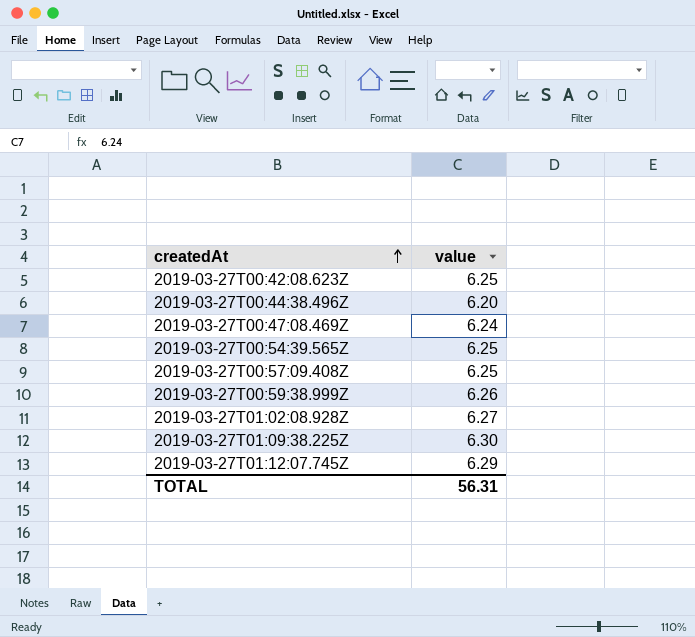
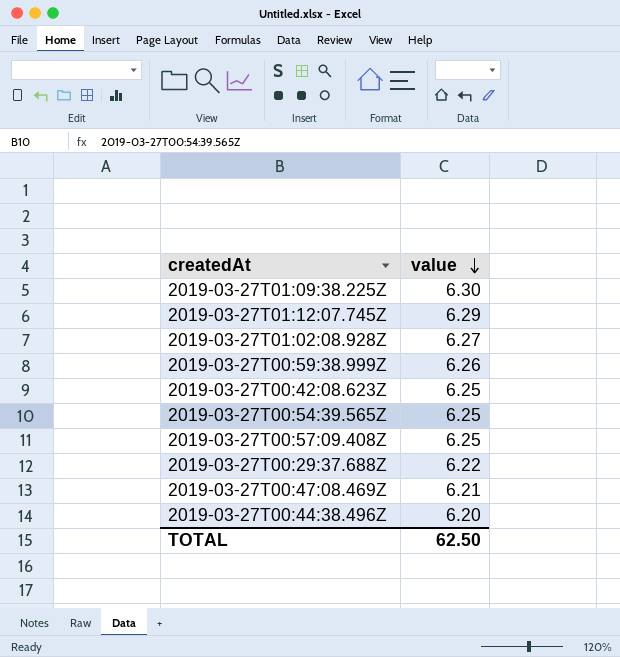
row order: createdAt ascending -> value descending
row 2019-03-27T00:29:37.688Z: none -> 6.22
2019-03-27T00:47:08.469Z | value: 6.24 -> 6.21
TOTAL | value: 56.31 -> 62.50

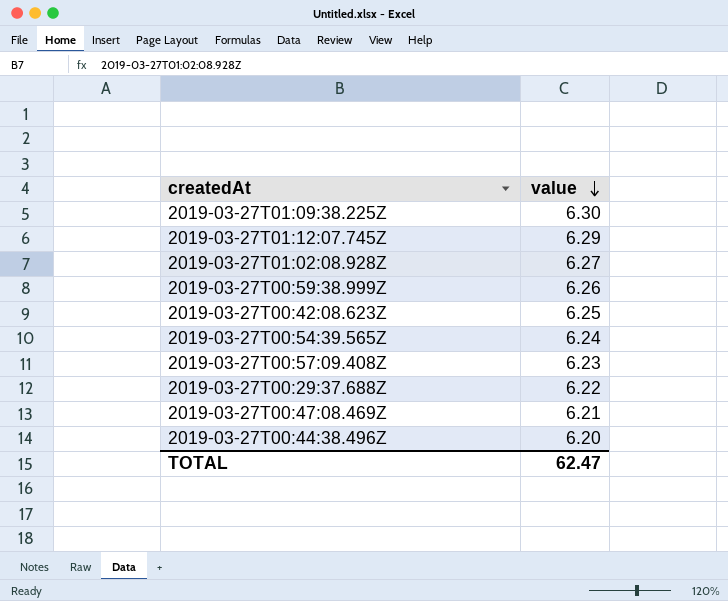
2019-03-27T00:54:39.565Z | value: 6.25 -> 6.24
2019-03-27T00:57:09.408Z | value: 6.25 -> 6.23
TOTAL | value: 62.50 -> 62.47

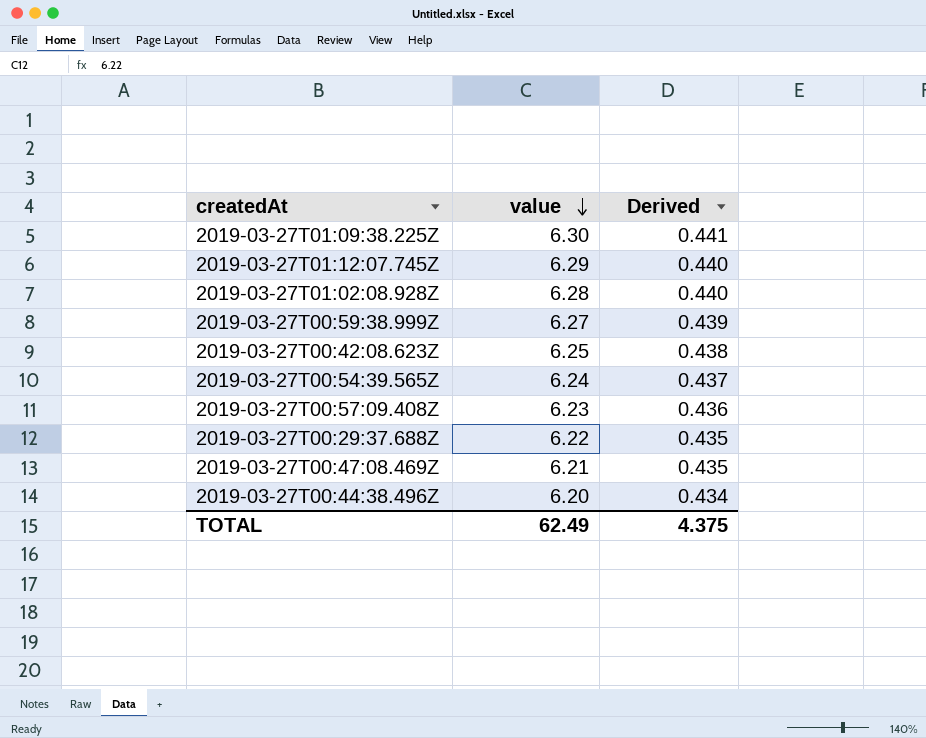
column Derived | formula: none -> [value] * 0.07
2019-03-27T01:02:08.928Z | value: 6.27 -> 6.28
2019-03-27T00:59:38.999Z | value: 6.26 -> 6.27
TOTAL | value: 62.47 -> 62.49

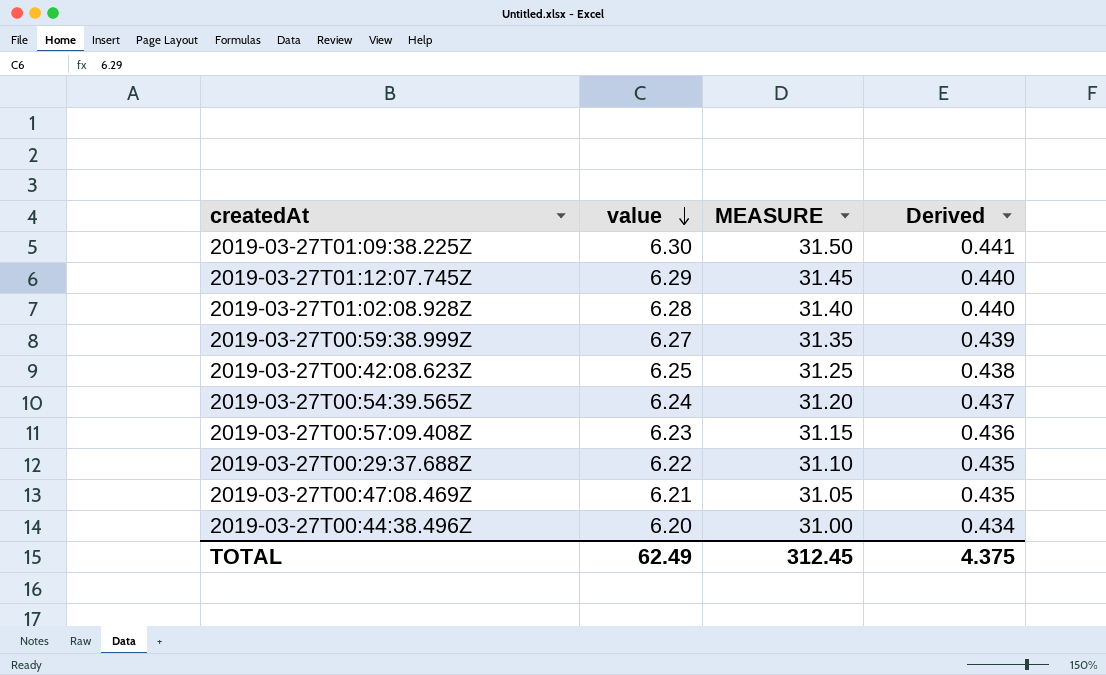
column MEASURE | formula: none -> [value] * 5

